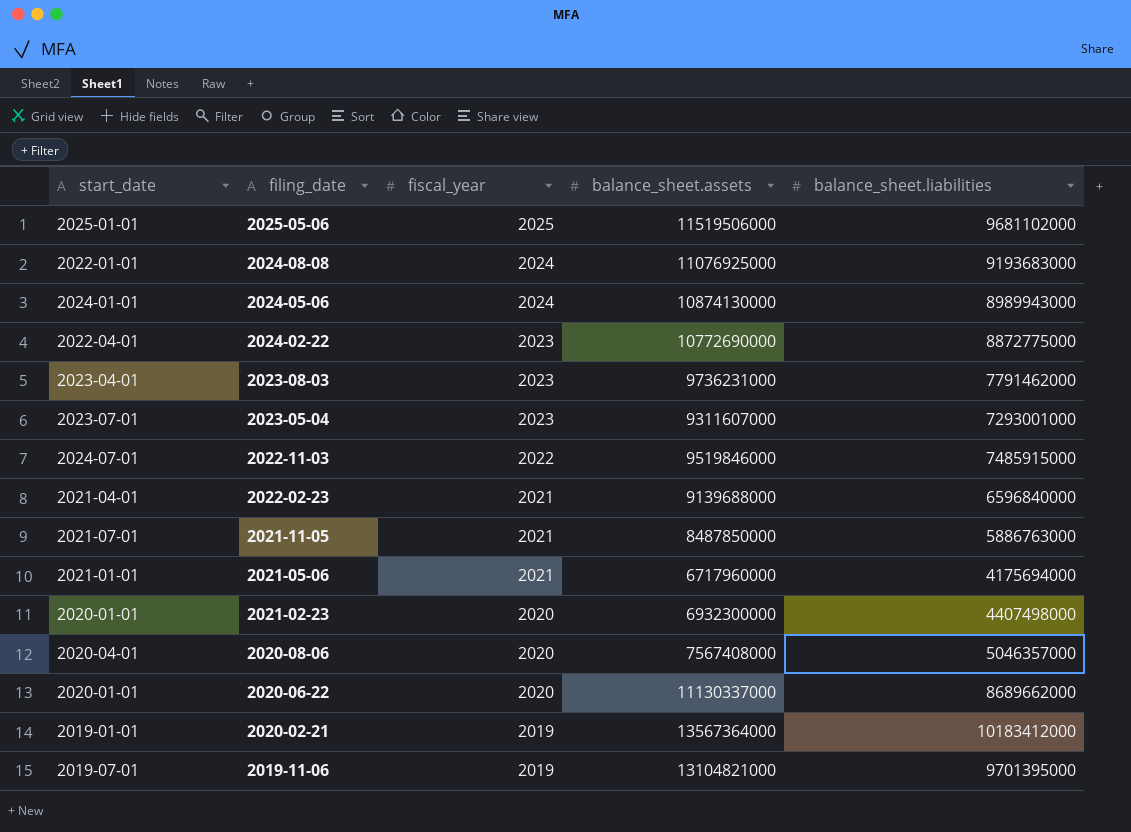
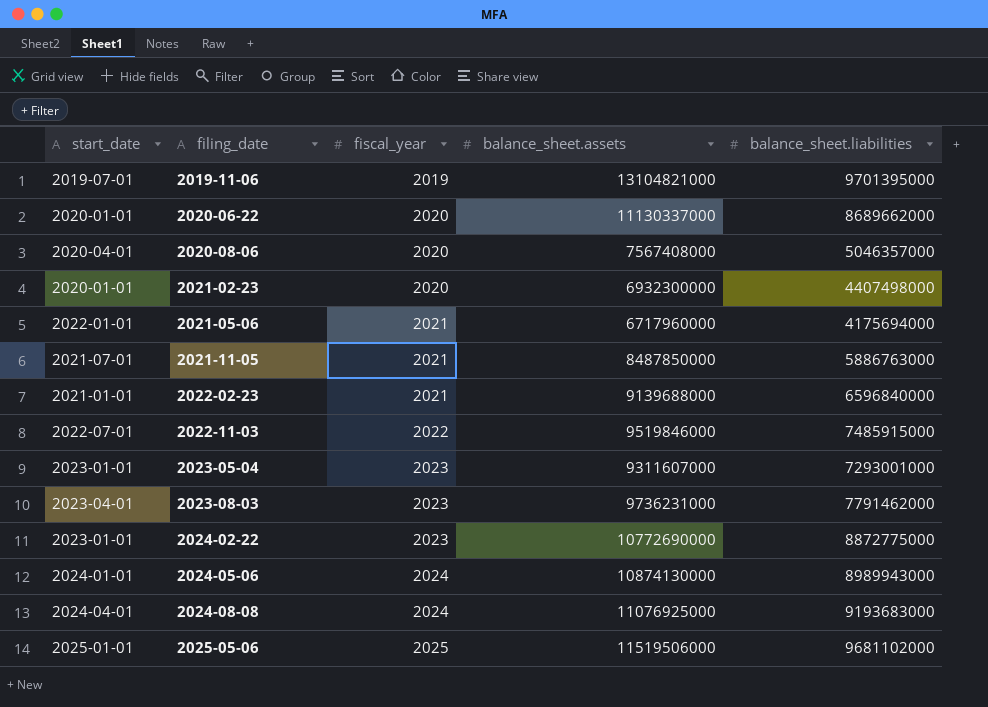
row order: filing_date descending -> filing_date ascending
row 2020-02-21: 2019-01-01 | 2019 | 13567364000 | 10183412000 -> none
2021-05-06 | start_date: 2021-01-01 -> 2022-01-01
2022-02-23 | start_date: 2021-04-01 -> 2021-01-01
2022-11-03 | start_date: 2024-07-01 -> 2022-07-01
2023-05-04 | start_date: 2023-07-01 -> 2023-01-01
2024-02-22 | start_date: 2022-04-01 -> 2023-01-01
2024-08-08 | start_date: 2022-01-01 -> 2024-04-01

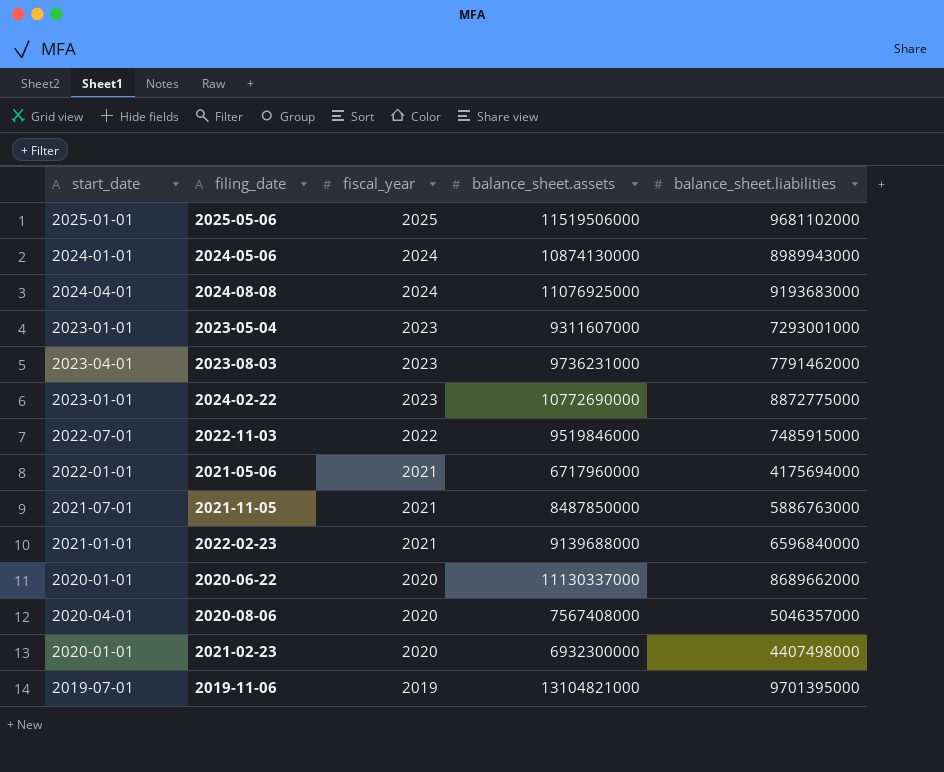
row order: filing_date ascending -> fiscal_year descending

